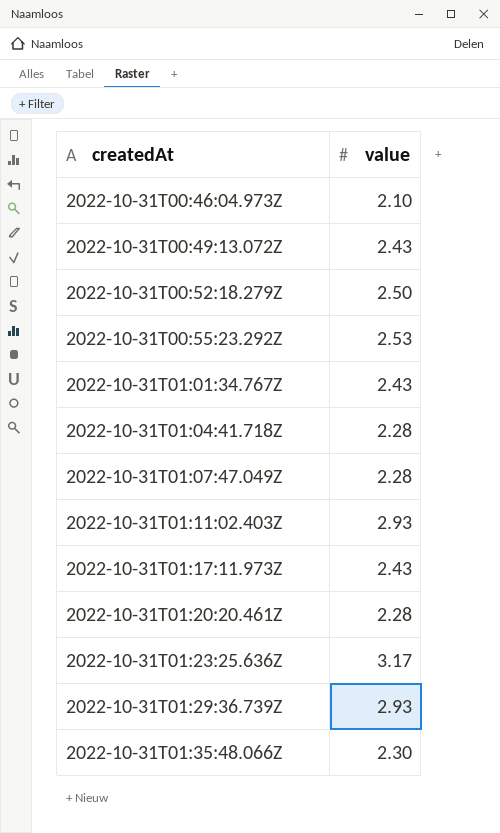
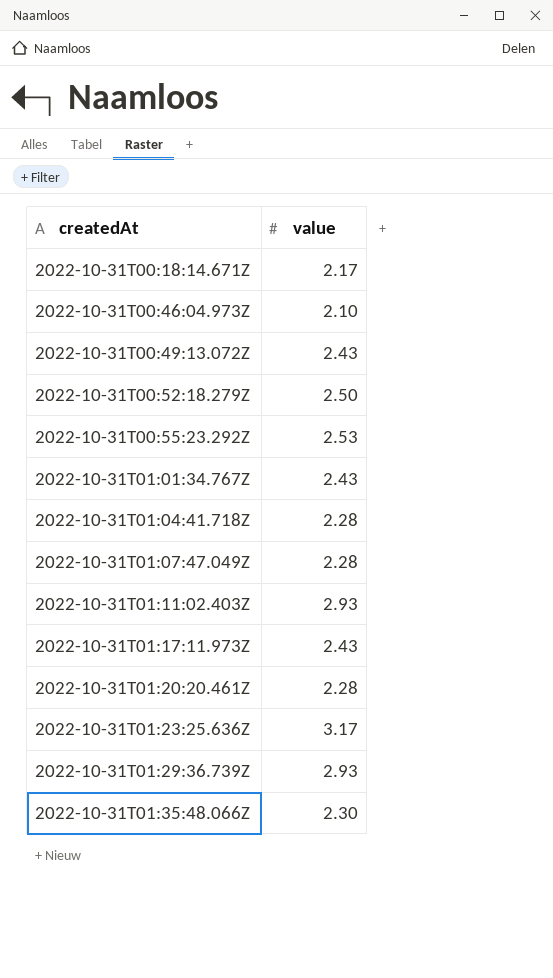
row 2022-10-31T00:18:14.671Z: none -> 2.17

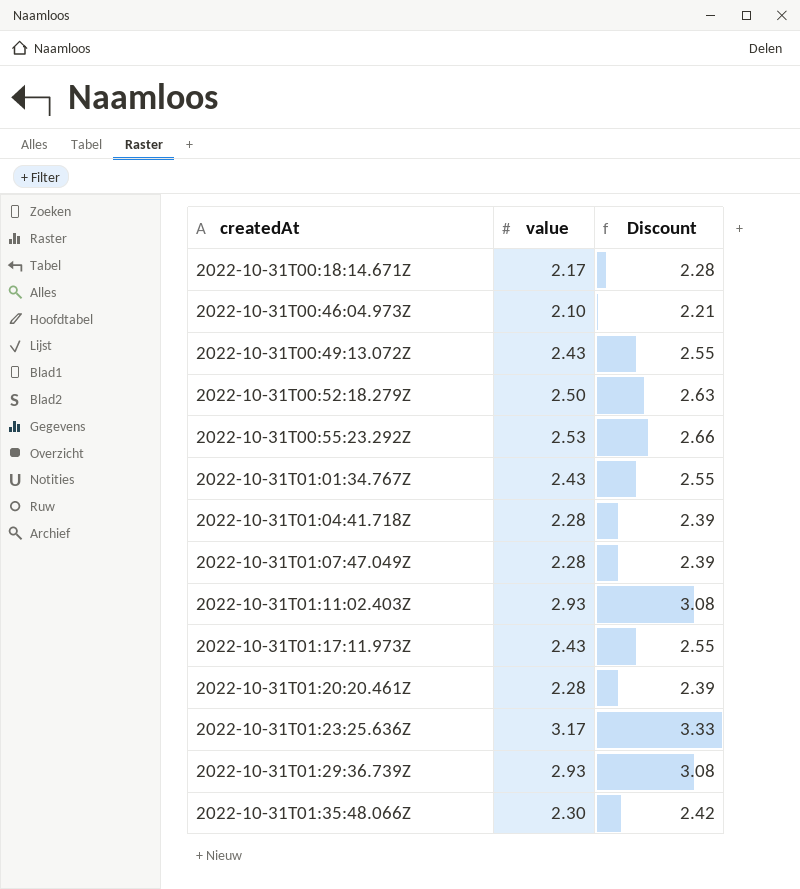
column Discount | formula: none -> [value] * 1.05

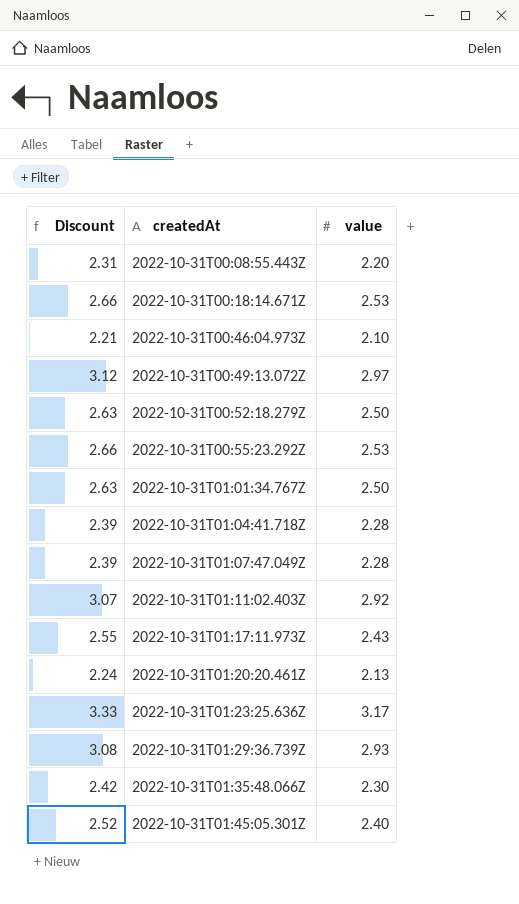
column Discount | position: 3 -> 1
row 2022-10-31T00:08:55.443Z: none -> 2.31 | 2.20
2022-10-31T00:18:14.671Z | Discount: 2.28 -> 2.66
2022-10-31T00:18:14.671Z | value: 2.17 -> 2.53
2022-10-31T00:49:13.072Z | Discount: 2.55 -> 3.12
2022-10-31T00:49:13.072Z | value: 2.43 -> 2.97
2022-10-31T01:01:34.767Z | Discount: 2.55 -> 2.63
2022-10-31T01:01:34.767Z | value: 2.43 -> 2.50
2022-10-31T01:11:02.403Z | Discount: 3.08 -> 3.07
2022-10-31T01:11:02.403Z | value: 2.93 -> 2.92
2022-10-31T01:20:20.461Z | Discount: 2.39 -> 2.24
2022-10-31T01:20:20.461Z | value: 2.28 -> 2.13
row 2022-10-31T01:45:05.301Z: none -> 2.52 | 2.40

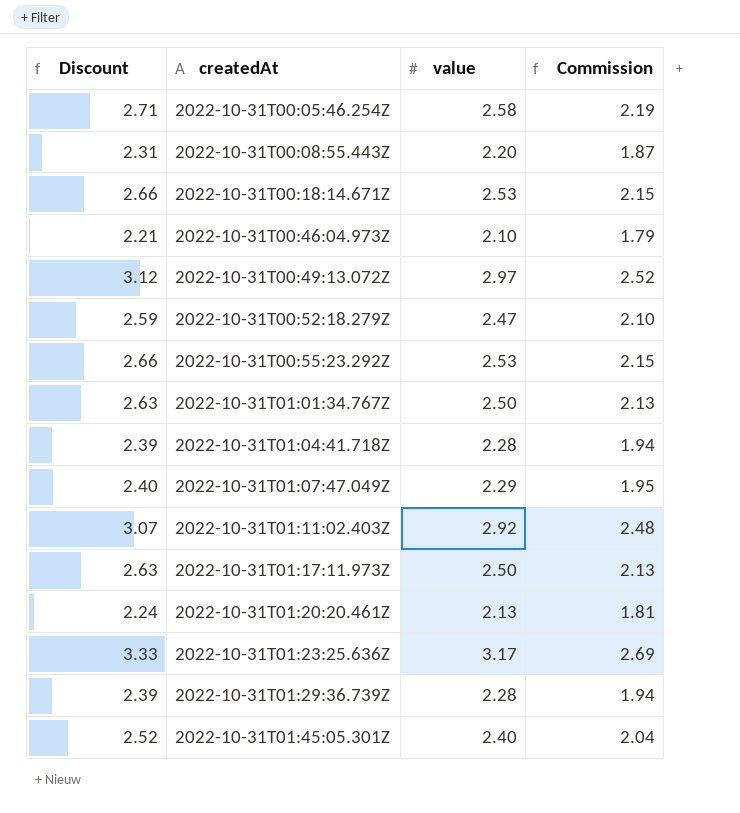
column Commission | formula: none -> [value] * 0.85
row 2022-10-31T01:35:48.066Z: 2.42 | 2.30 -> none
row 2022-10-31T00:05:46.254Z: none -> 2.71 | 2.58 | 2.19
2022-10-31T00:52:18.279Z | Discount: 2.63 -> 2.59
2022-10-31T00:52:18.279Z | value: 2.50 -> 2.47
2022-10-31T01:07:47.049Z | Discount: 2.39 -> 2.40
2022-10-31T01:07:47.049Z | value: 2.28 -> 2.29
2022-10-31T01:17:11.973Z | Discount: 2.55 -> 2.63
2022-10-31T01:17:11.973Z | value: 2.43 -> 2.50
2022-10-31T01:29:36.739Z | Discount: 3.08 -> 2.39
2022-10-31T01:29:36.739Z | value: 2.93 -> 2.28

